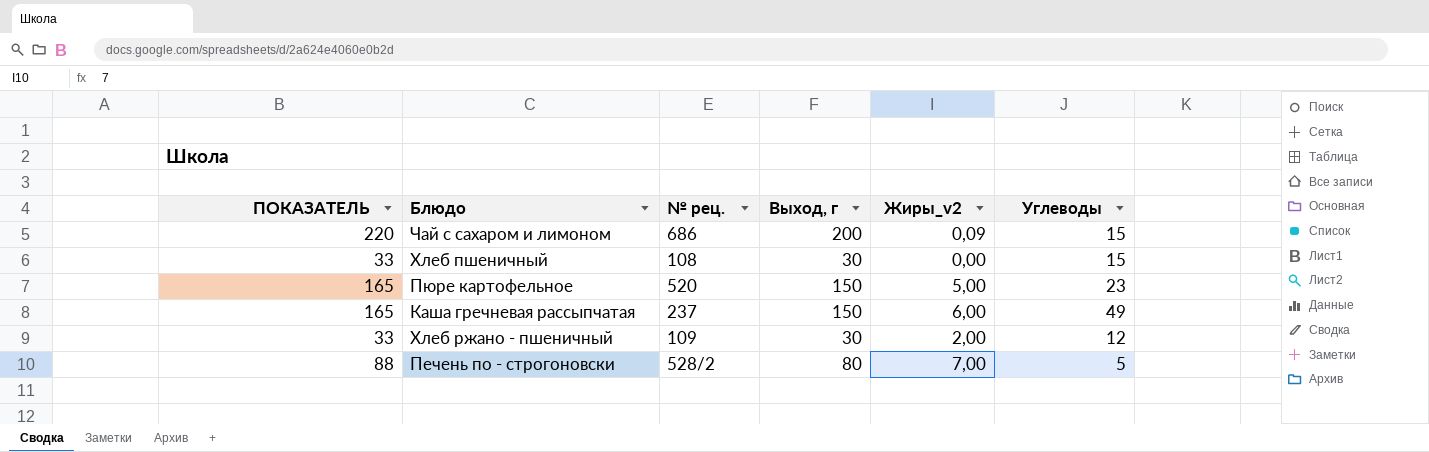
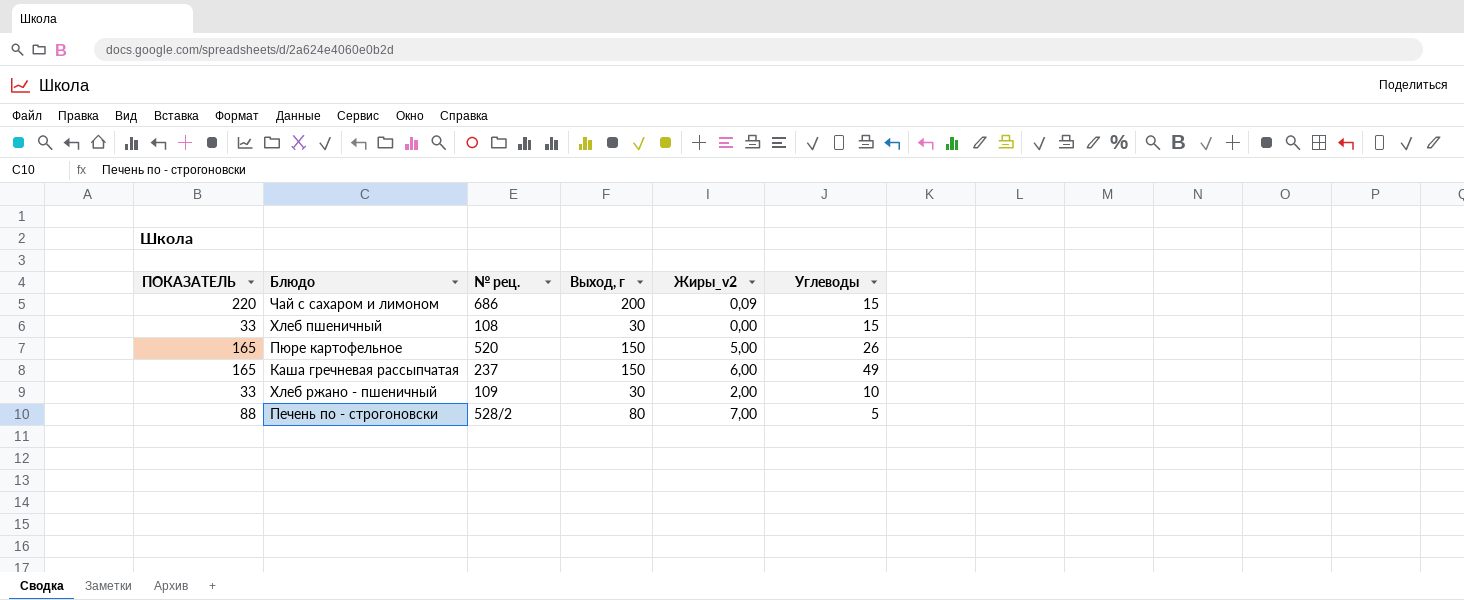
Пюре картофельное | Углеводы: 23 -> 26
Хлеб ржано - пшеничный | Углеводы: 12 -> 10

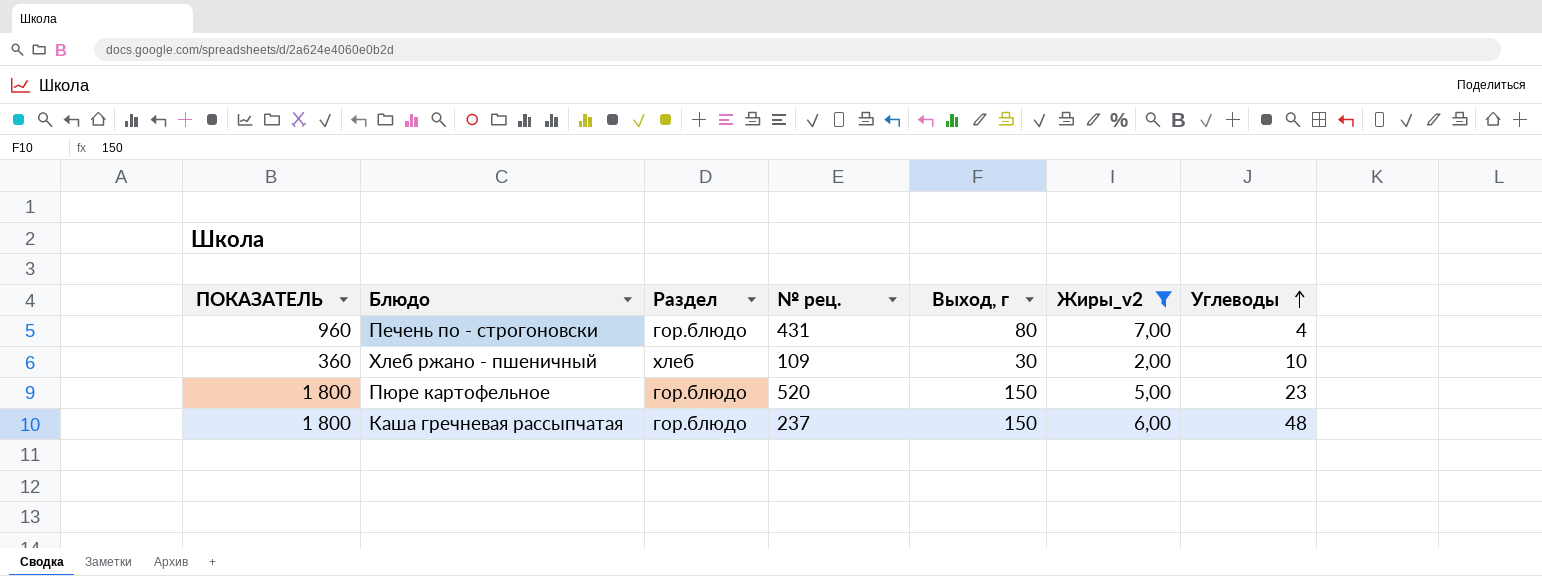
filter: none -> Жиры_v2 >= 2,00
row order: none -> Углеводы ascending
column ПОКАЗАТЕЛЬ | formula: [Выход, г] * 1,1 -> [Выход, г] * 12
column Раздел | position: none -> 3
Печень по - строгоновски | № рец.: 528/2 -> 431
Печень по - строгоновски | Углеводы: 5 -> 4
Пюре картофельное | Углеводы: 26 -> 23
Каша гречневая рассыпчатая | Углеводы: 49 -> 48

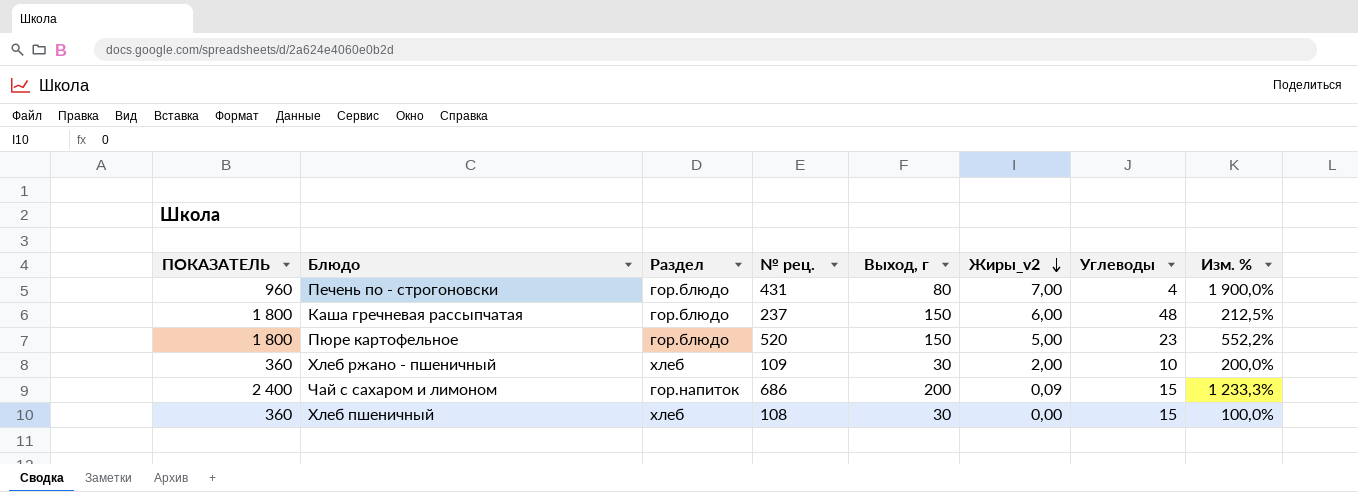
filter: Жиры_v2 >= 2,00 -> none
row order: Углеводы ascending -> Жиры_v2 descending
column Изм. % | formula: none -> ([Выход, г] - [Углеводы]) / [Углеводы]

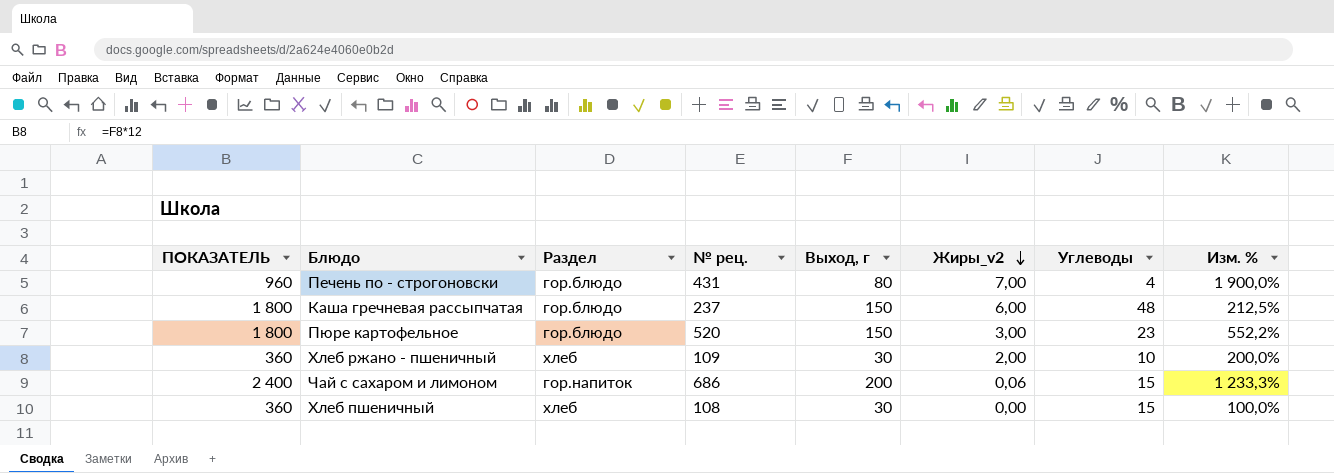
Пюре картофельное | Жиры_v2: 5,00 -> 3,00
Чай с сахаром и лимоном | Жиры_v2: 0,09 -> 0,06

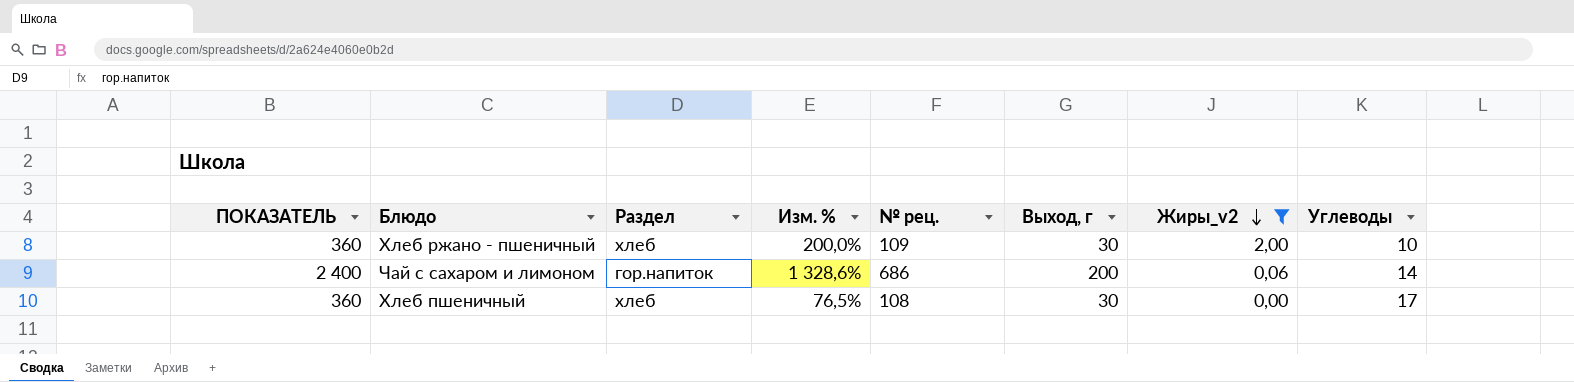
filter: none -> Жиры_v2 <= 2,00
column Изм. % | position: 8 -> 4
Чай с сахаром и лимоном | Изм. %: 1 233,3% -> 1 328,6%
Чай с сахаром и лимоном | Углеводы: 15 -> 14
Хлеб пшеничный | Изм. %: 100,0% -> 76,5%
Хлеб пшеничный | Углеводы: 15 -> 17

